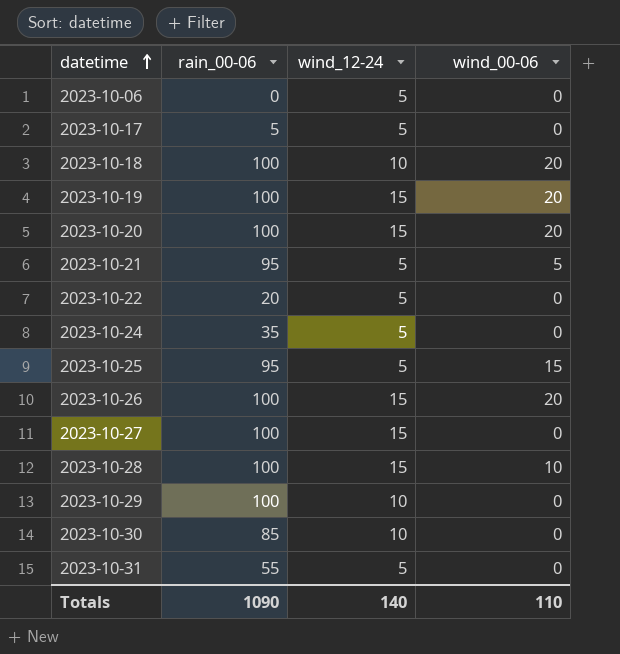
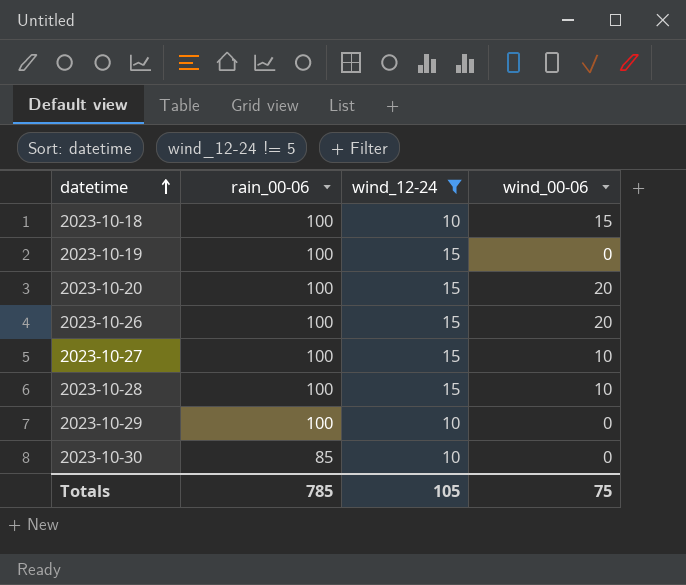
filter: none -> wind_12-24 != 5
2023-10-18 | wind_00-06: 20 -> 15
2023-10-19 | wind_00-06: 20 -> 0
2023-10-27 | wind_00-06: 0 -> 10
Totals | rain_00-06: 1090 -> 785
Totals | wind_12-24: 140 -> 105
Totals | wind_00-06: 110 -> 75

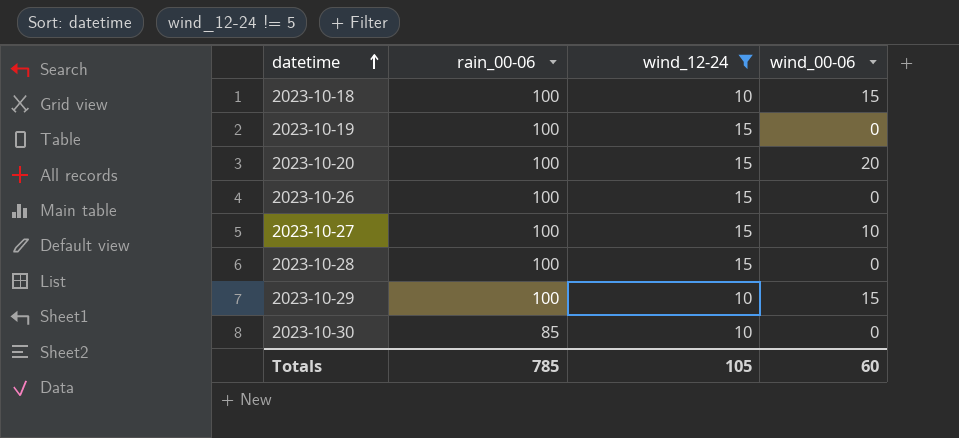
2023-10-26 | wind_00-06: 20 -> 0
2023-10-28 | wind_00-06: 10 -> 0
2023-10-29 | wind_00-06: 0 -> 15
Totals | wind_00-06: 75 -> 60

